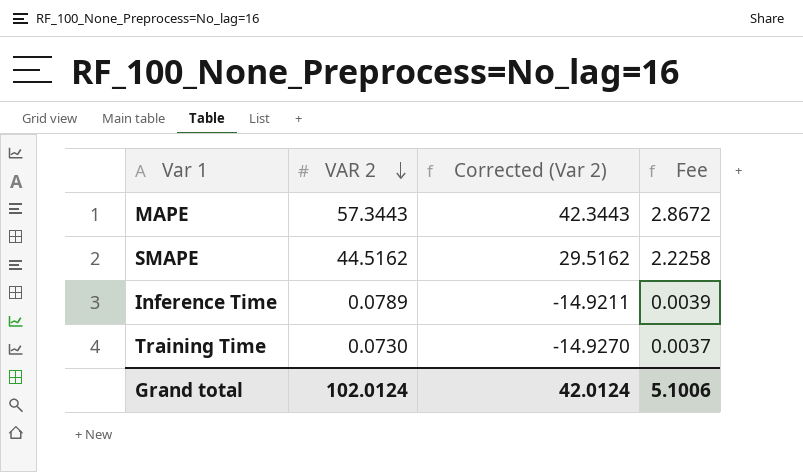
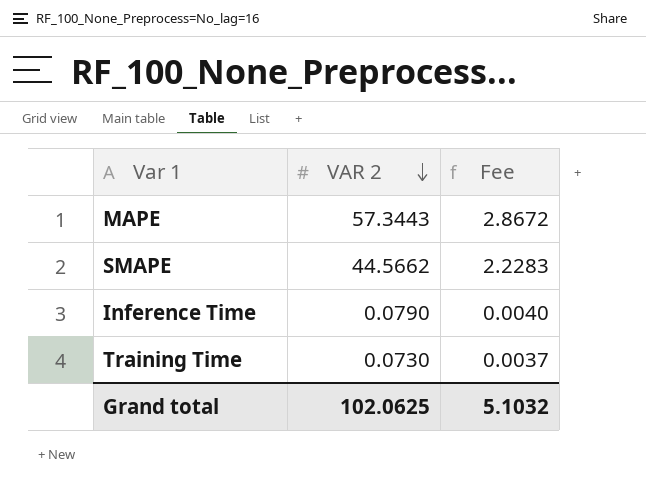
column Corrected (Var 2) | formula: [VAR 2] - 15 -> none
SMAPE | VAR 2: 44.5162 -> 44.5662
SMAPE | Fee: 2.2258 -> 2.2283
Inference Time | VAR 2: 0.0789 -> 0.0790
Inference Time | Fee: 0.0039 -> 0.0040
Grand total | VAR 2: 102.0124 -> 102.0625
Grand total | Fee: 5.1006 -> 5.1032

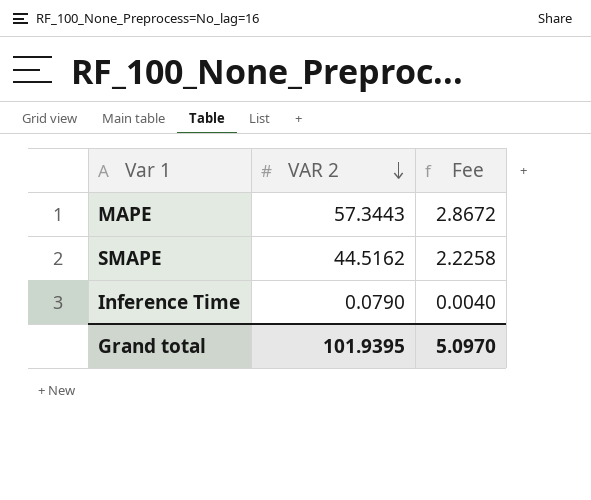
row Training Time: 0.0730 | 0.0037 -> none
SMAPE | VAR 2: 44.5662 -> 44.5162
SMAPE | Fee: 2.2283 -> 2.2258
Grand total | VAR 2: 102.0625 -> 101.9395
Grand total | Fee: 5.1032 -> 5.0970

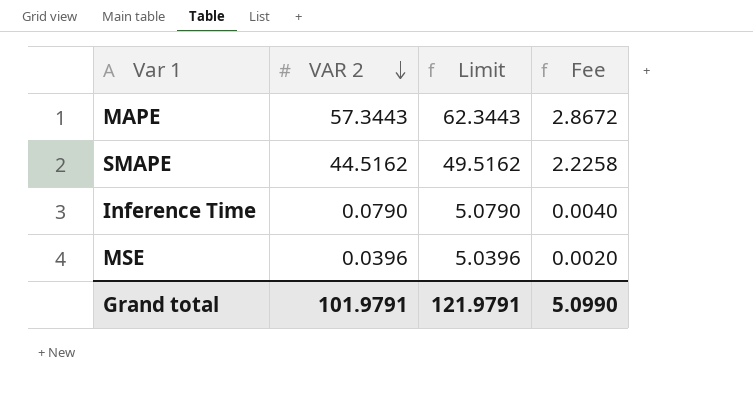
column Limit | formula: none -> [VAR 2] + 5
row MSE: none -> 0.0396 | 5.0396 | 0.0020
Grand total | VAR 2: 101.9395 -> 101.9791
Grand total | Fee: 5.0970 -> 5.0990

